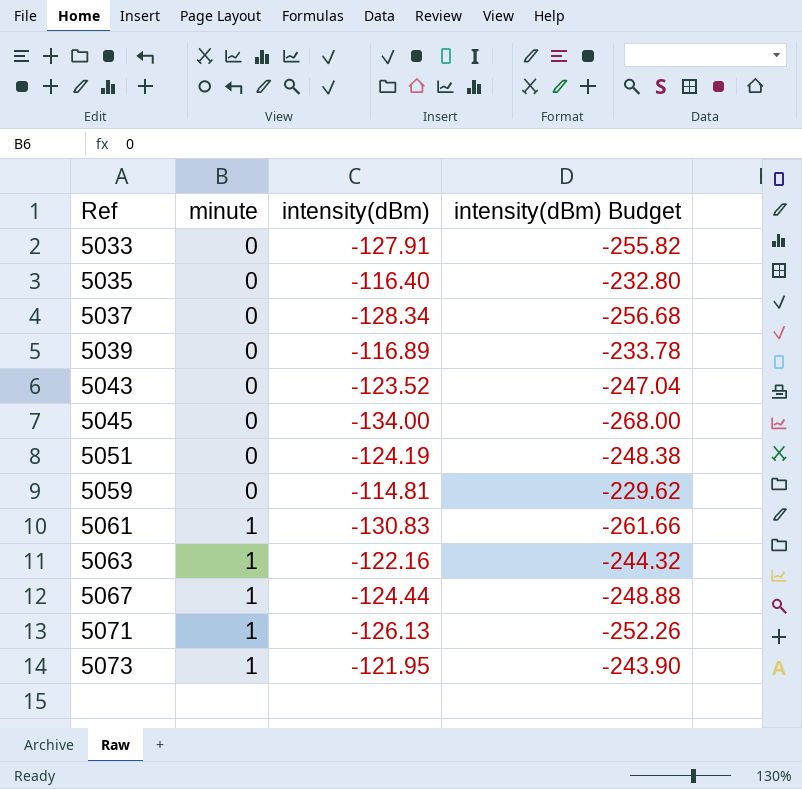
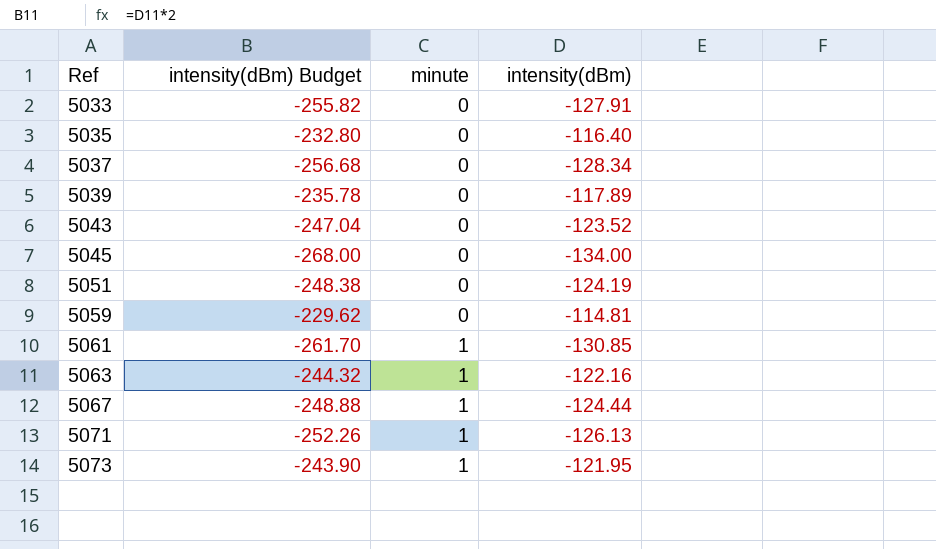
column intensity(dBm) Budget | position: 4 -> 2
5039 | intensity(dBm) Budget: -233.78 -> -235.78
5039 | intensity(dBm): -116.89 -> -117.89
5061 | intensity(dBm) Budget: -261.66 -> -261.70
5061 | intensity(dBm): -130.83 -> -130.85

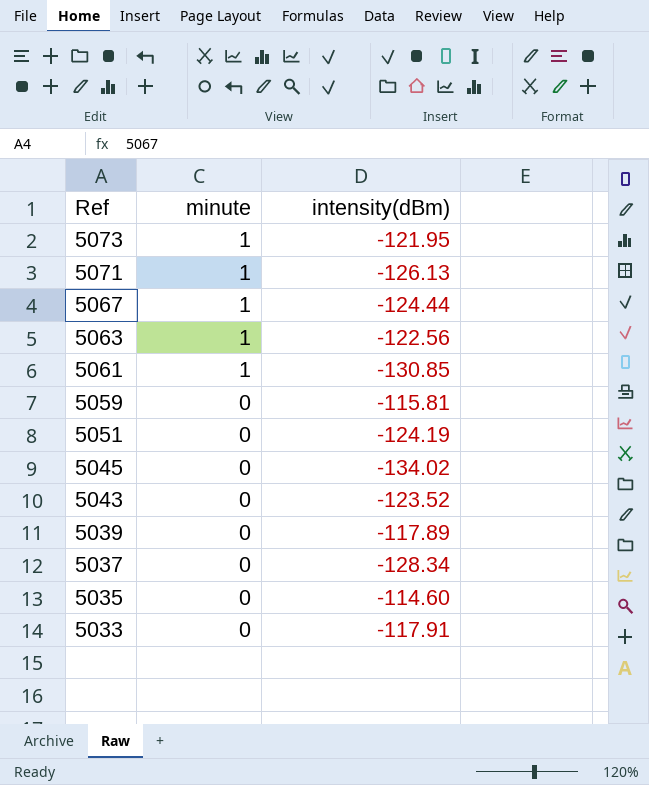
row order: Ref ascending -> Ref descending
column intensity(dBm) Budget | formula: [intensity(dBm)] * 2 -> none
5063 | intensity(dBm): -122.16 -> -122.56
5059 | intensity(dBm): -114.81 -> -115.81
5045 | intensity(dBm): -134.00 -> -134.02
5035 | intensity(dBm): -116.40 -> -114.60
5033 | intensity(dBm): -127.91 -> -117.91

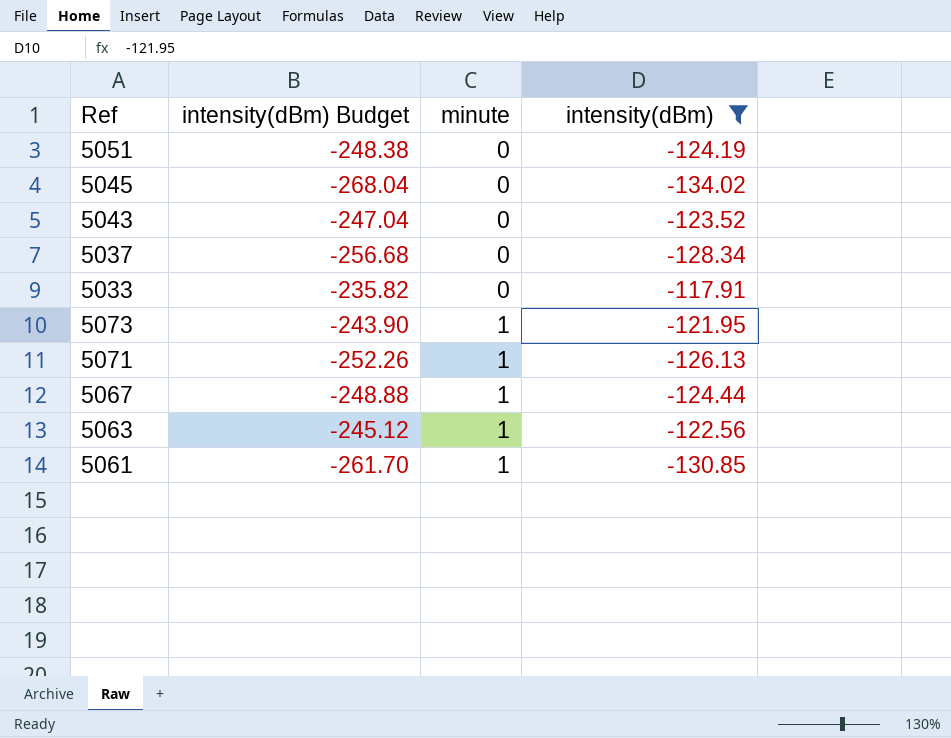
filter: none -> intensity(dBm) <= -117.91
row order: Ref descending -> minute ascending
column intensity(dBm) Budget | formula: none -> [intensity(dBm)] * 2

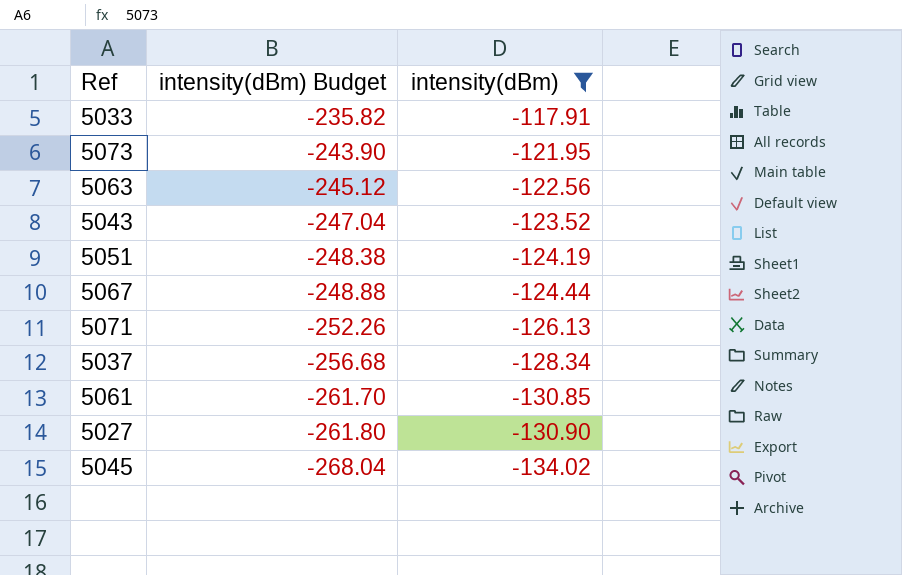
row order: minute ascending -> intensity(dBm) Budget descending
column minute | position: 3 -> none
row 5027: none -> -261.80 | -130.90

